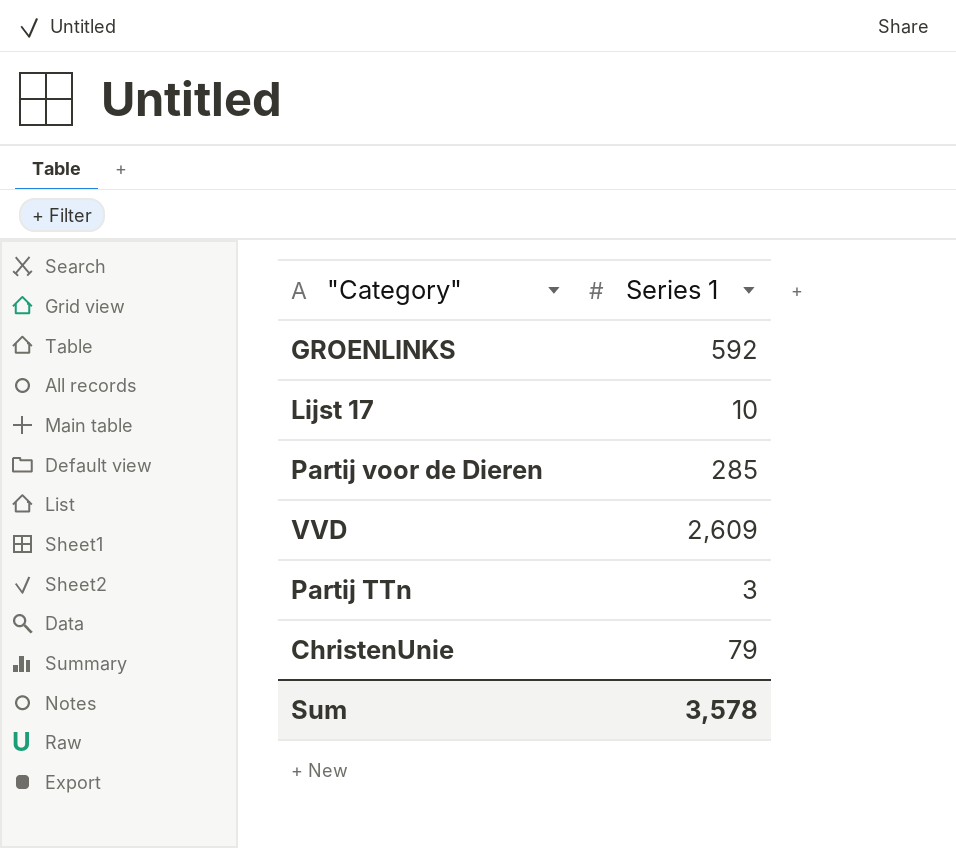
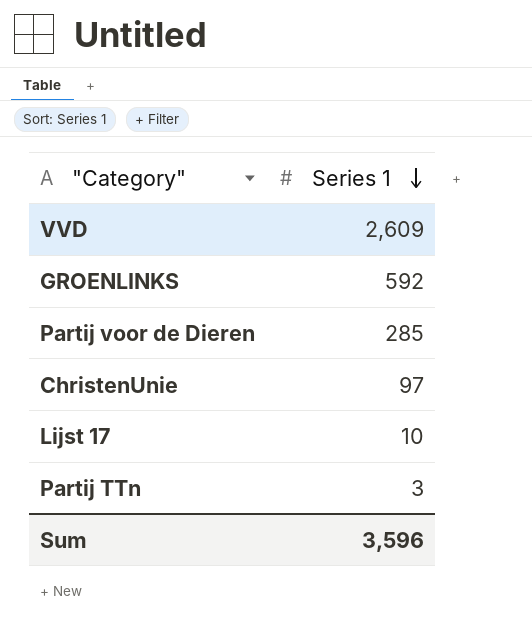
row order: none -> Series 1 descending
ChristenUnie | Series 1: 79 -> 97
Sum | Series 1: 3,578 -> 3,596

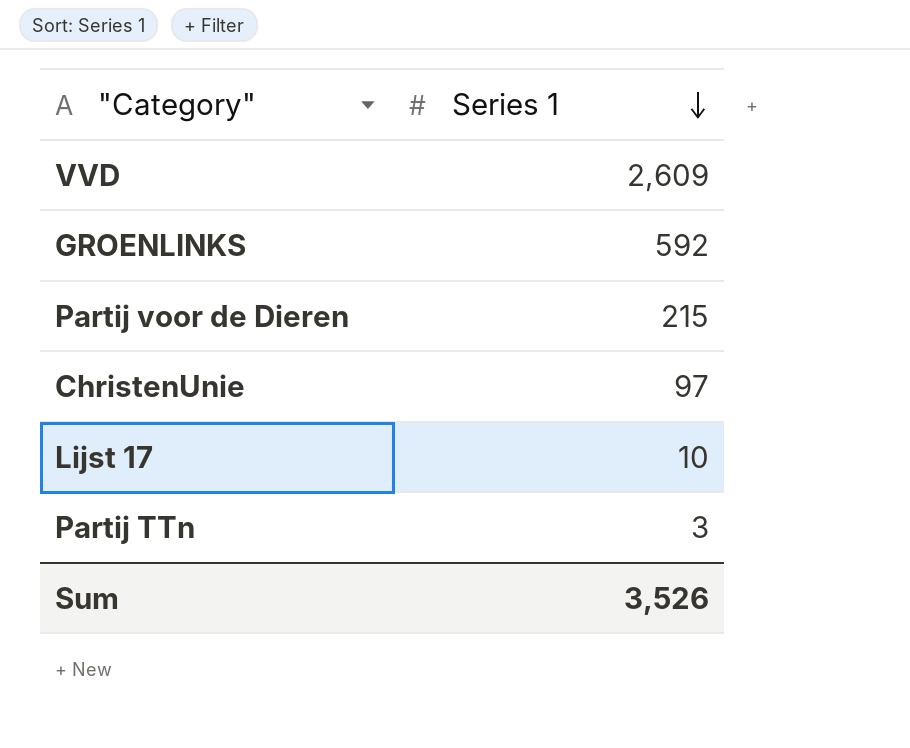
Partij voor de Dieren | Series 1: 285 -> 215
Sum | Series 1: 3,596 -> 3,526

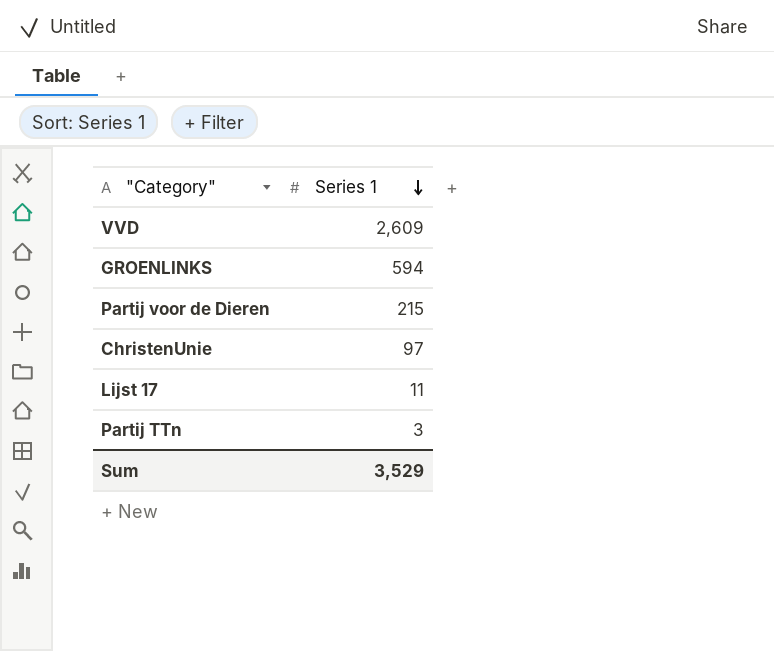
GROENLINKS | Series 1: 592 -> 594
Lijst 17 | Series 1: 10 -> 11
Sum | Series 1: 3,526 -> 3,529

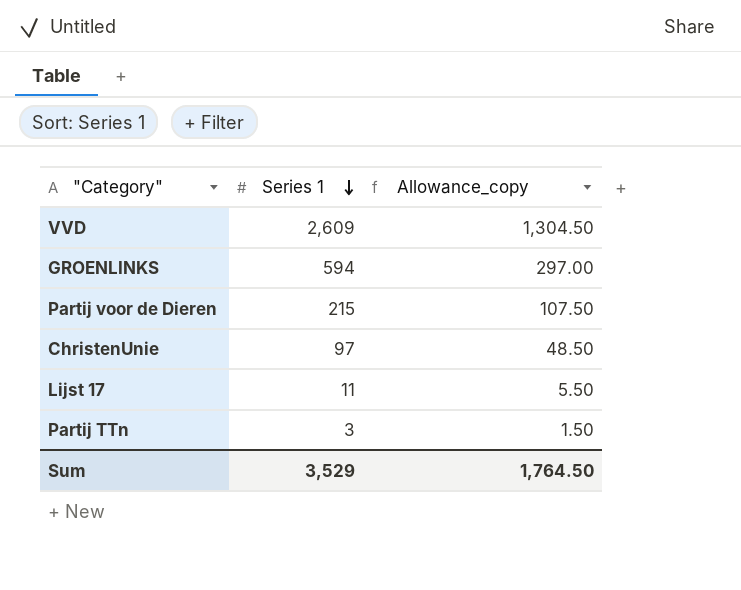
column Allowance_copy | formula: none -> [Series 1] * 0.5

